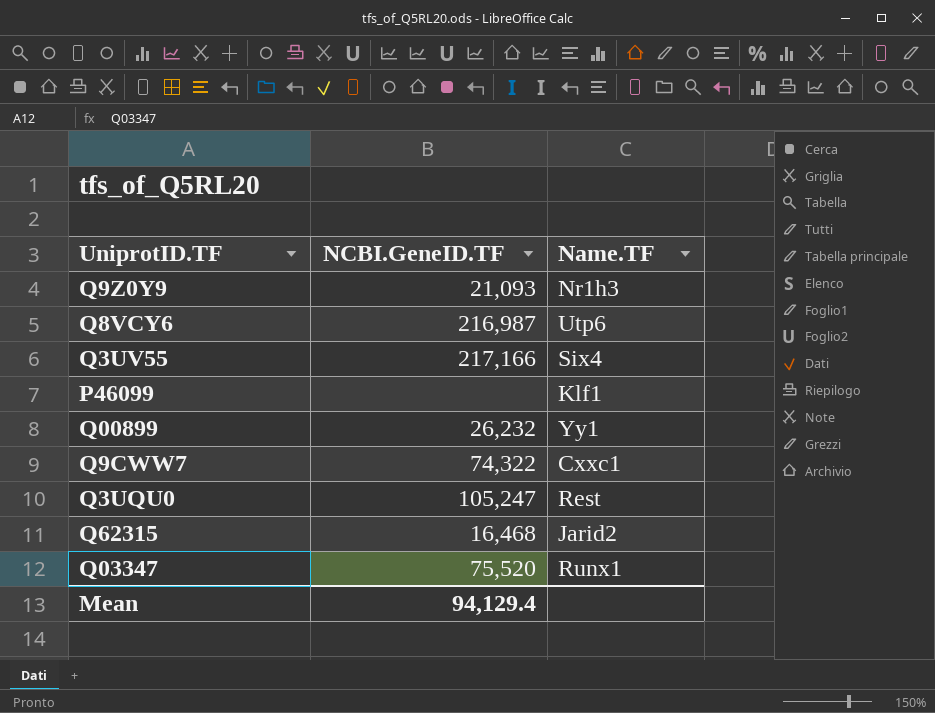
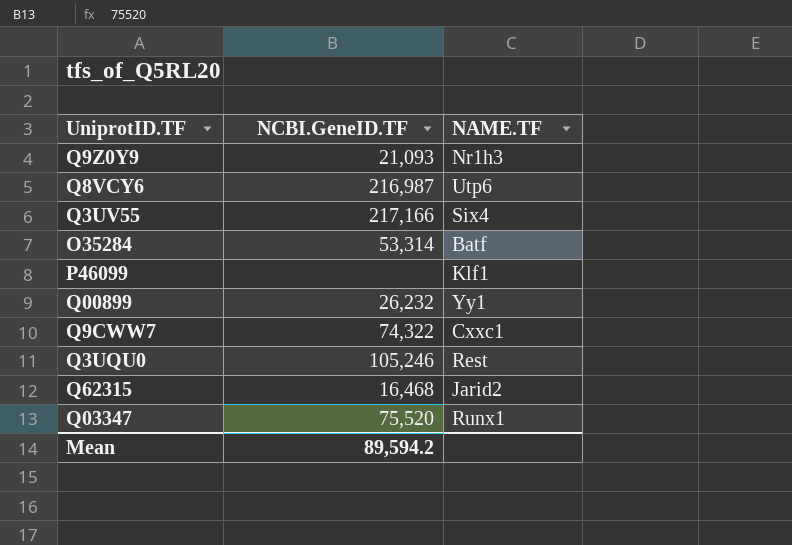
column name: Name.TF -> NAME.TF
row O35284: none -> 53,314 | Batf
Q3UQU0 | NCBI.GeneID.TF: 105,247 -> 105,246
Mean | NCBI.GeneID.TF: 94,129.4 -> 89,594.2

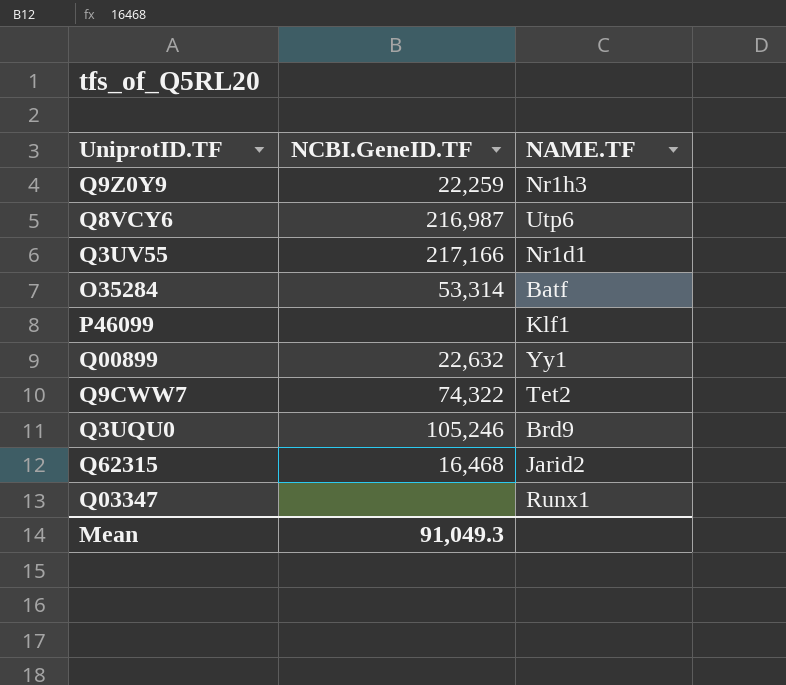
Q9Z0Y9 | NCBI.GeneID.TF: 21,093 -> 22,259
Q3UV55 | NAME.TF: Six4 -> Nr1d1
Q00899 | NCBI.GeneID.TF: 26,232 -> 22,632
Q9CWW7 | NAME.TF: Cxxc1 -> Tet2
Q3UQU0 | NAME.TF: Rest -> Brd9
Q03347 | NCBI.GeneID.TF: 75,520 -> none
Mean | NCBI.GeneID.TF: 89,594.2 -> 91,049.3

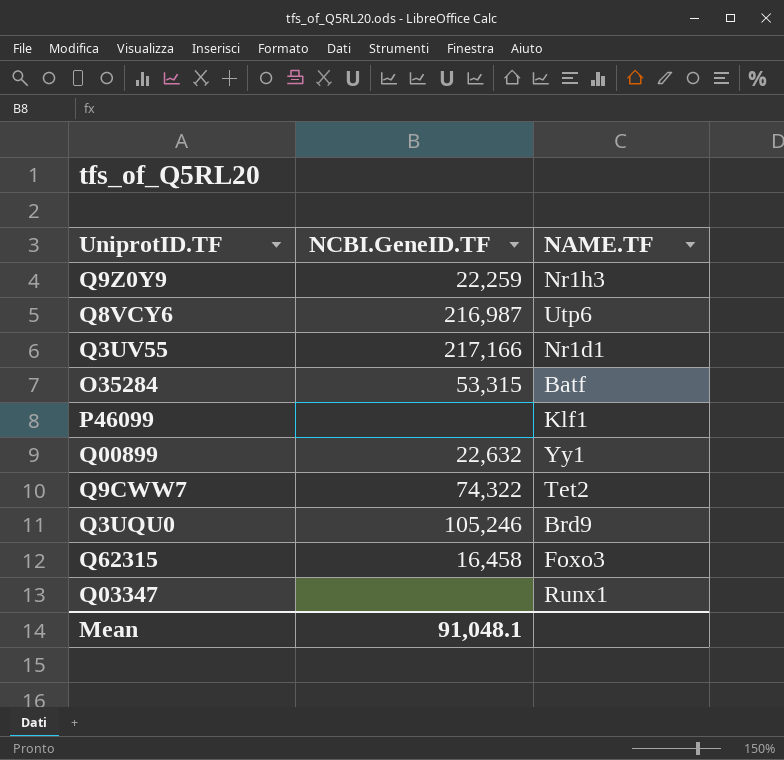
O35284 | NCBI.GeneID.TF: 53,314 -> 53,315
Q62315 | NCBI.GeneID.TF: 16,468 -> 16,458
Q62315 | NAME.TF: Jarid2 -> Foxo3
Mean | NCBI.GeneID.TF: 91,049.3 -> 91,048.1

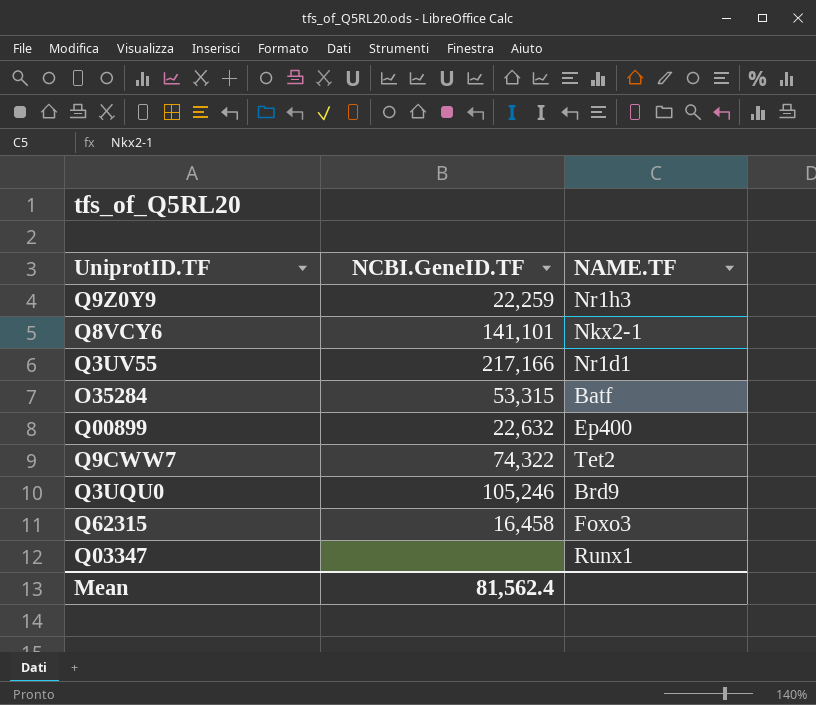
row P46099: none | Klf1 -> none
Q8VCY6 | NCBI.GeneID.TF: 216,987 -> 141,101
Q8VCY6 | NAME.TF: Utp6 -> Nkx2-1
Q00899 | NAME.TF: Yy1 -> Ep400
Mean | NCBI.GeneID.TF: 91,048.1 -> 81,562.4

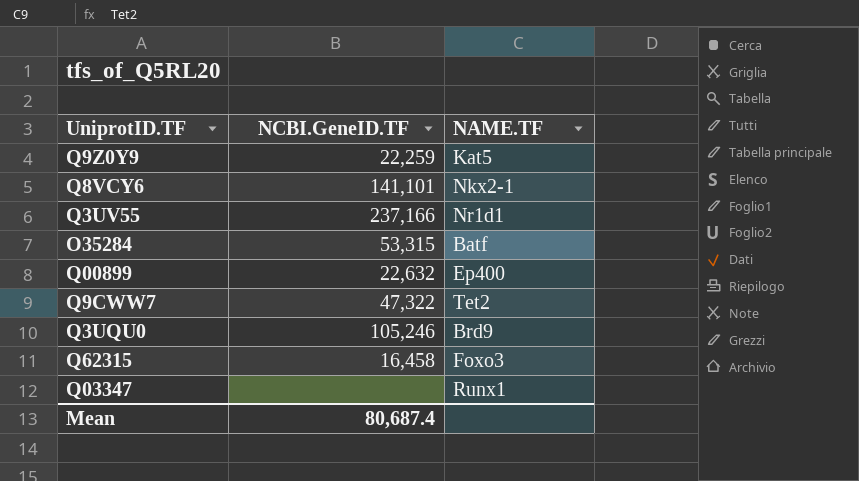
Q9Z0Y9 | NAME.TF: Nr1h3 -> Kat5
Q3UV55 | NCBI.GeneID.TF: 217,166 -> 237,166
Q9CWW7 | NCBI.GeneID.TF: 74,322 -> 47,322
Mean | NCBI.GeneID.TF: 81,562.4 -> 80,687.4

